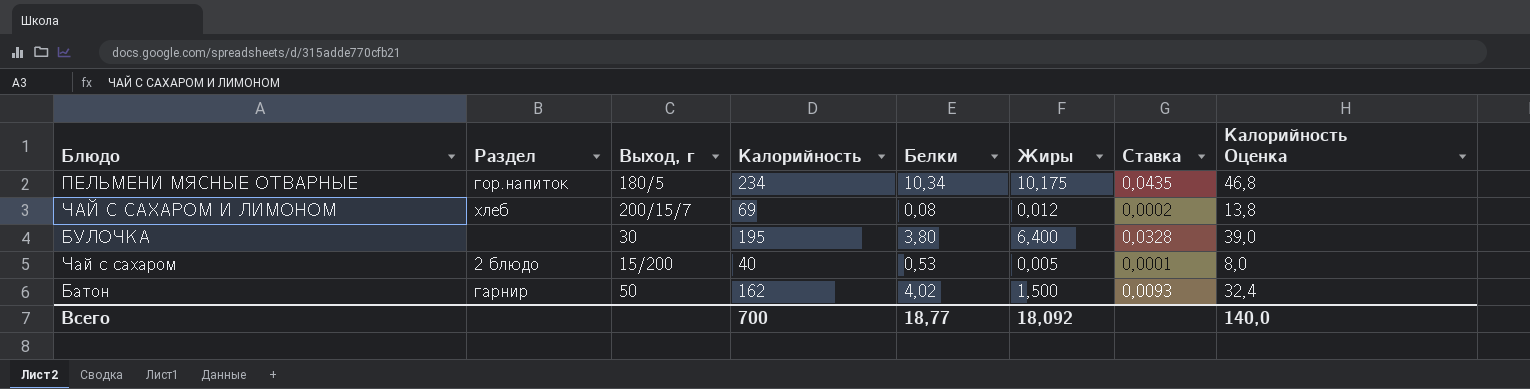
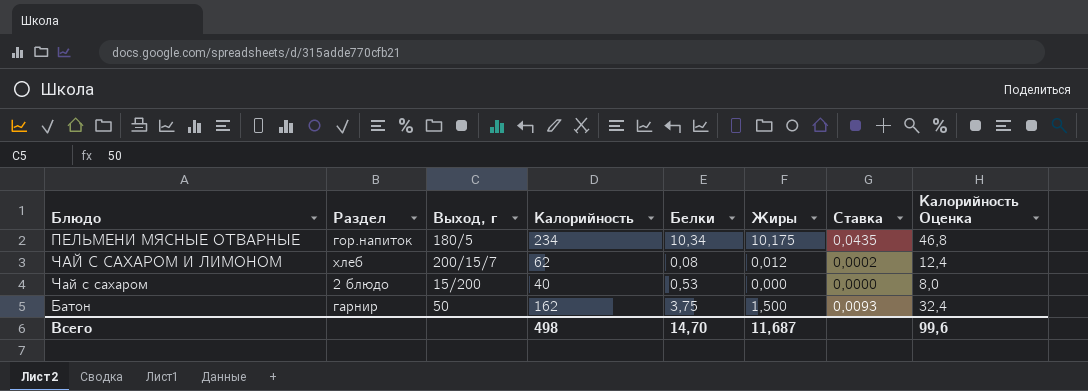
row БУЛОЧКА: none | 30 | 195 | 3,80 | 6,400 | 0,0328 | 39,0 -> none
ЧАЙ С САХАРОМ И ЛИМОНОМ | Калорийность: 69 -> 62
ЧАЙ С САХАРОМ И ЛИМОНОМ | Калорийность Оценка: 13,8 -> 12,4
Чай с сахаром | Жиры: 0,005 -> 0,000
Чай с сахаром | Ставка: 0,0001 -> 0,0000
Батон | Белки: 4,02 -> 3,75
Всего | Калорийность: 700 -> 498
Всего | Белки: 18,77 -> 14,70
Всего | Жиры: 18,092 -> 11,687
Всего | Калорийность Оценка: 140,0 -> 99,6

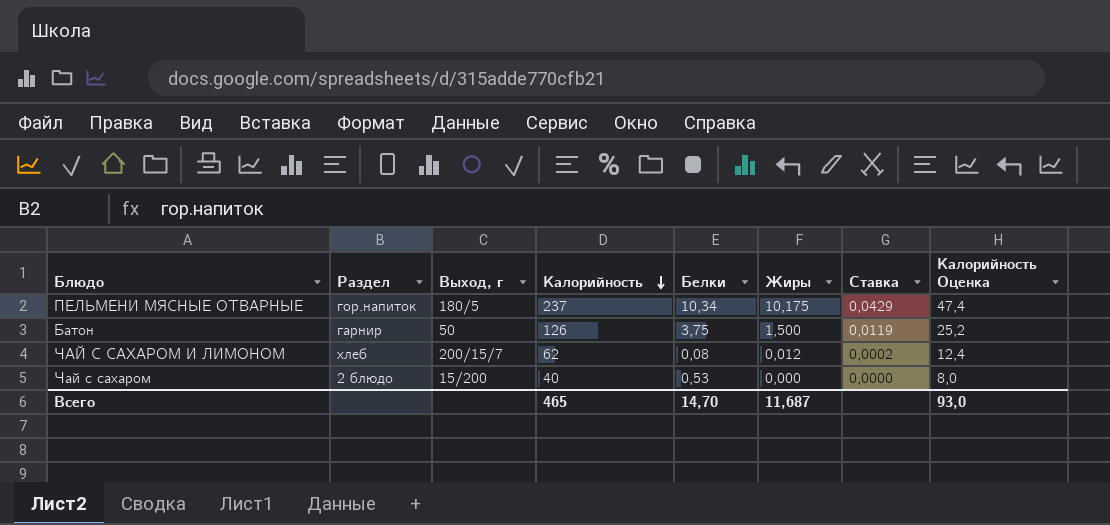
row order: none -> Калорийность descending
ПЕЛЬМЕНИ МЯСНЫЕ ОТВАРНЫЕ | Калорийность: 234 -> 237
ПЕЛЬМЕНИ МЯСНЫЕ ОТВАРНЫЕ | Ставка: 0,0435 -> 0,0429
ПЕЛЬМЕНИ МЯСНЫЕ ОТВАРНЫЕ | Калорийность Оценка: 46,8 -> 47,4
Батон | Калорийность: 162 -> 126
Батон | Ставка: 0,0093 -> 0,0119
Батон | Калорийность Оценка: 32,4 -> 25,2
Всего | Калорийность: 498 -> 465
Всего | Калорийность Оценка: 99,6 -> 93,0

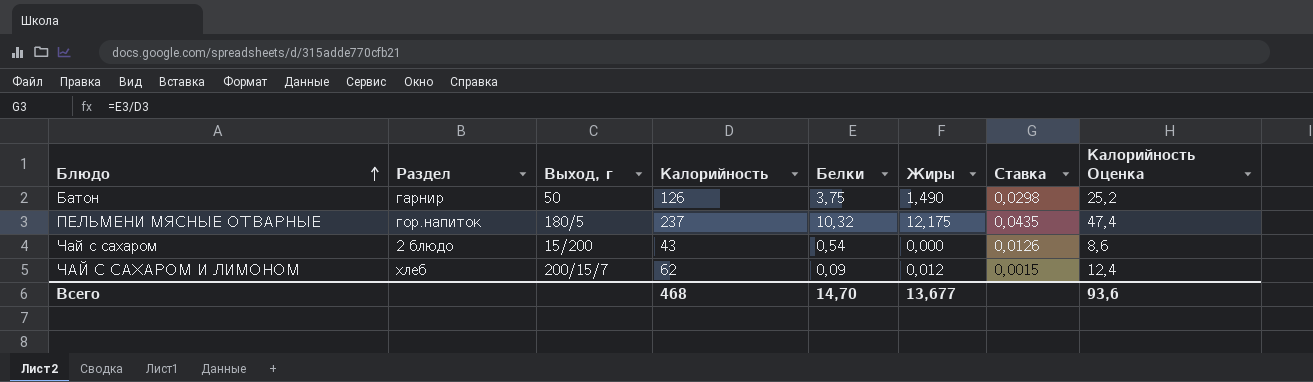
row order: Калорийность descending -> Блюдо ascending
column Ставка | formula: [Жиры] / [Калорийность] -> [Белки] / [Калорийность]
Батон | Жиры: 1,500 -> 1,490
ПЕЛЬМЕНИ МЯСНЫЕ ОТВАРНЫЕ | Белки: 10,34 -> 10,32
ПЕЛЬМЕНИ МЯСНЫЕ ОТВАРНЫЕ | Жиры: 10,175 -> 12,175
Чай с сахаром | Калорийность: 40 -> 43
Чай с сахаром | Белки: 0,53 -> 0,54
Чай с сахаром | Калорийность Оценка: 8,0 -> 8,6
ЧАЙ С САХАРОМ И ЛИМОНОМ | Белки: 0,08 -> 0,09
Всего | Калорийность: 465 -> 468
Всего | Жиры: 11,687 -> 13,677
Всего | Калорийность Оценка: 93,0 -> 93,6

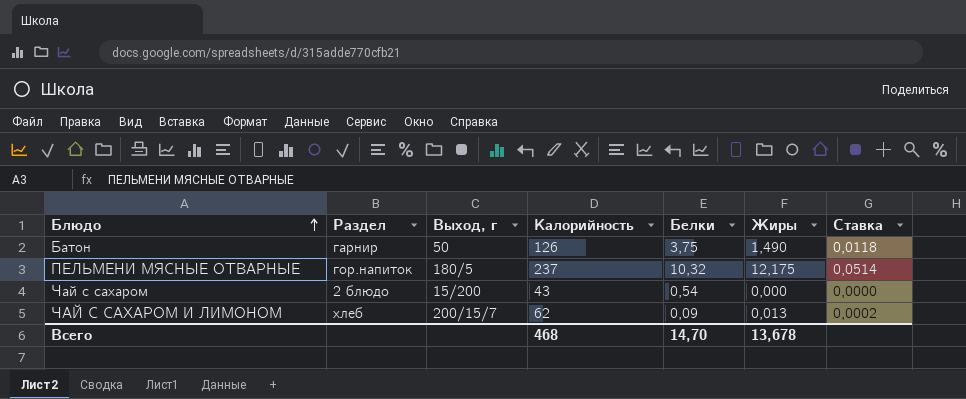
column Калорийность Оценка | formula: [Калорийность] * 0,2 -> none
column Ставка | formula: [Белки] / [Калорийность] -> [Жиры] / [Калорийность]
ЧАЙ С САХАРОМ И ЛИМОНОМ | Жиры: 0,012 -> 0,013
Всего | Жиры: 13,677 -> 13,678

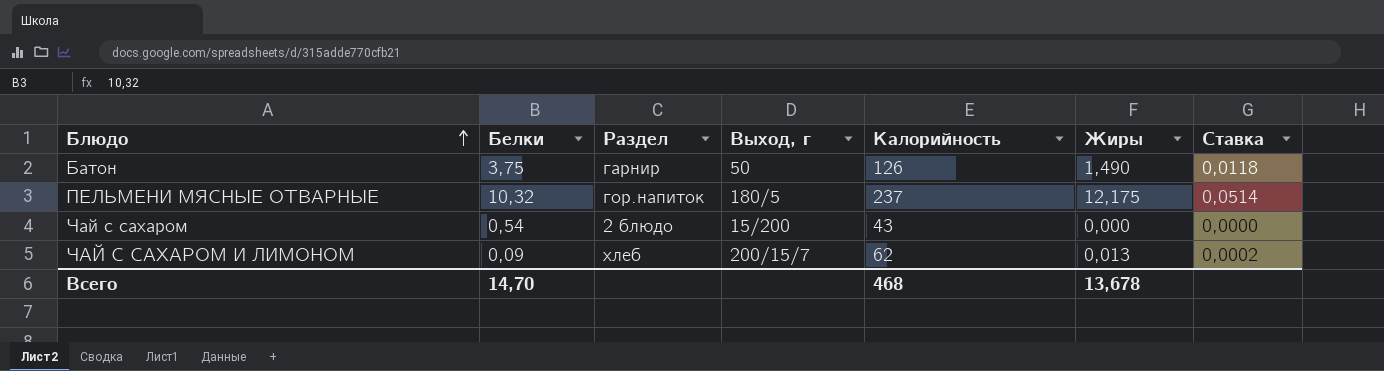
column Белки | position: 5 -> 2

